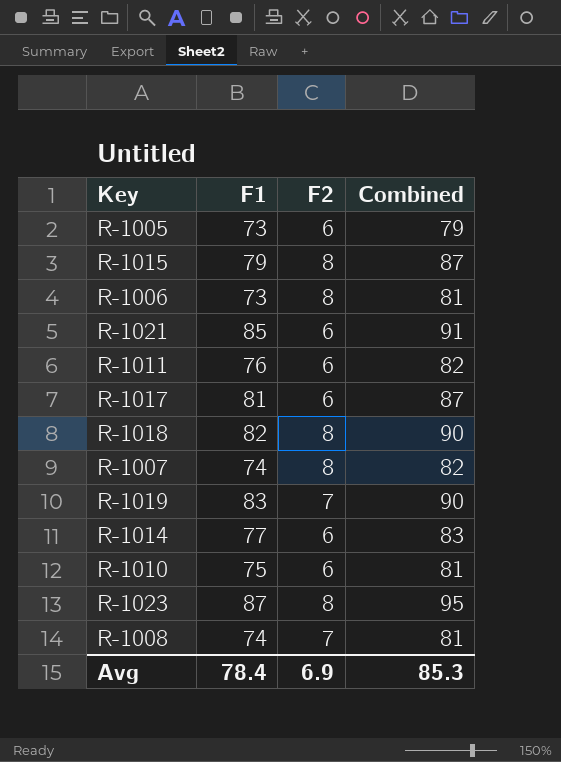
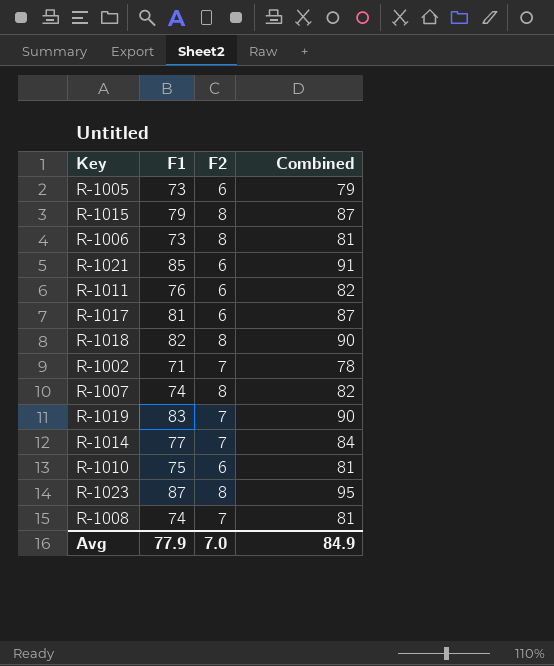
row R-1002: none -> 71 | 7 | 78
R-1014 | F2: 6 -> 7
R-1014 | Combined: 83 -> 84
Avg | F1: 78.4 -> 77.9
Avg | F2: 6.9 -> 7.0
Avg | Combined: 85.3 -> 84.9

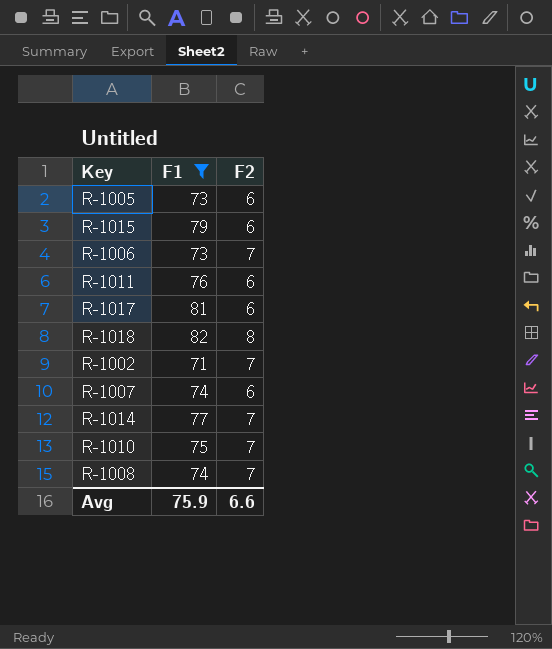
filter: none -> F1 <= 82
column Combined | formula: [F1] + [F2] -> none
R-1015 | F2: 8 -> 6
R-1006 | F2: 8 -> 7
R-1007 | F2: 8 -> 6
R-1010 | F2: 6 -> 7
Avg | F1: 77.9 -> 75.9
Avg | F2: 7.0 -> 6.6

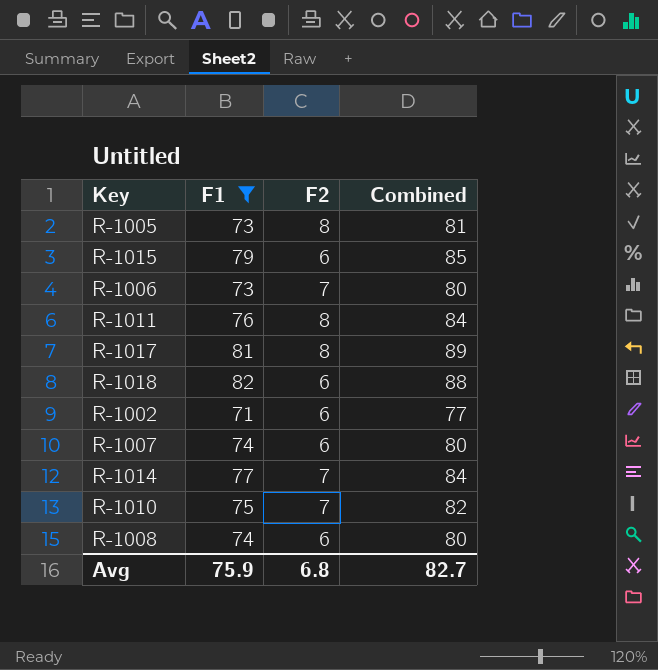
column Combined | formula: none -> [F1] + [F2]
R-1005 | F2: 6 -> 8
R-1011 | F2: 6 -> 8
R-1017 | F2: 6 -> 8
R-1018 | F2: 8 -> 6
R-1002 | F2: 7 -> 6
R-1008 | F2: 7 -> 6
Avg | F2: 6.6 -> 6.8

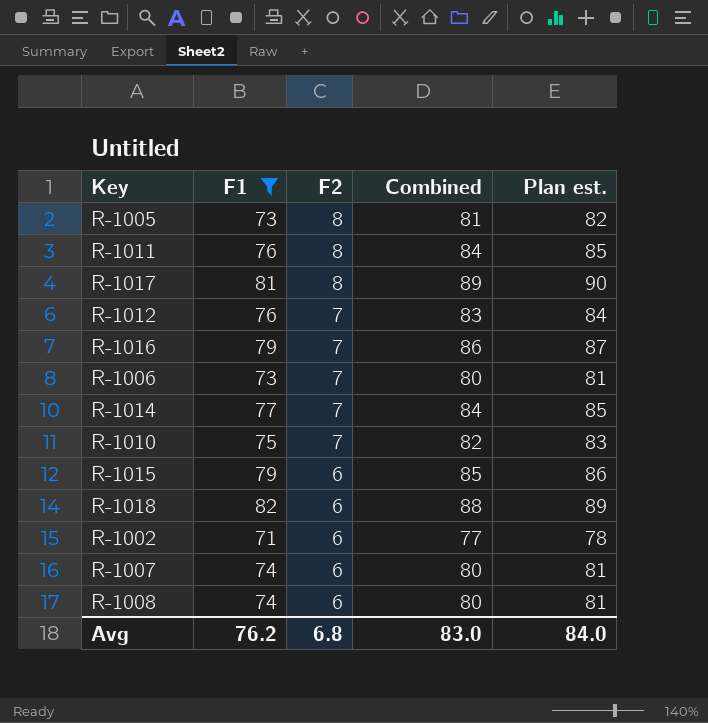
row order: none -> F2 descending
column Plan est. | formula: none -> [Combined] + 1
row R-1012: none -> 76 | 7 | 83 | 84
row R-1016: none -> 79 | 7 | 86 | 87
Avg | F1: 75.9 -> 76.2
Avg | Combined: 82.7 -> 83.0

